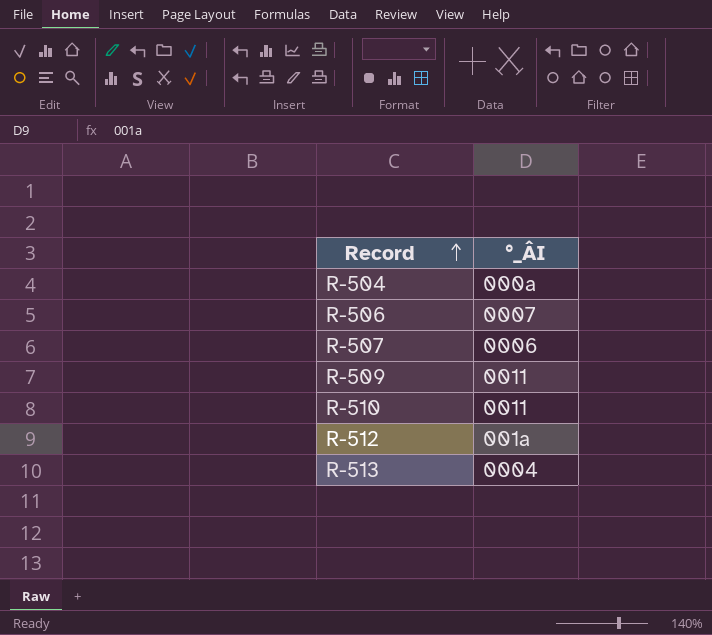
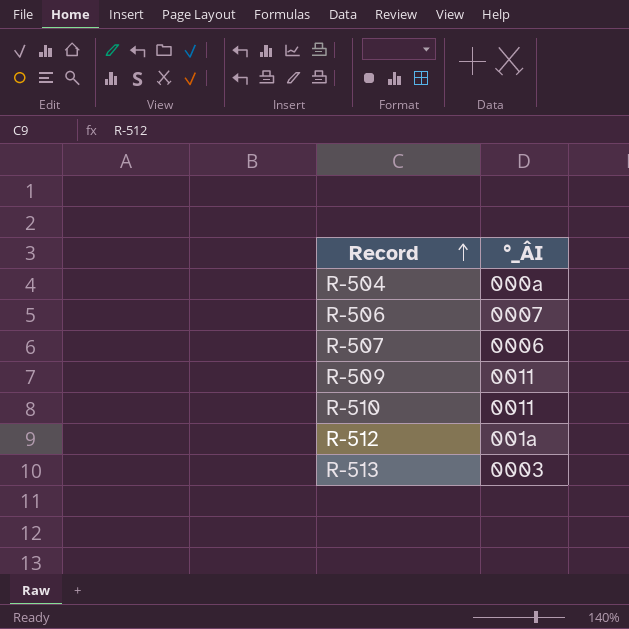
R-513 | °_ÂI: 0004 -> 0003

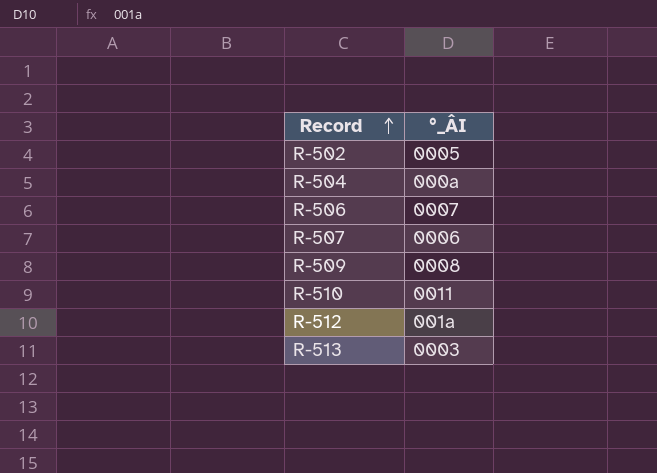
row R-502: none -> 0005
R-509 | °_ÂI: 0011 -> 0008

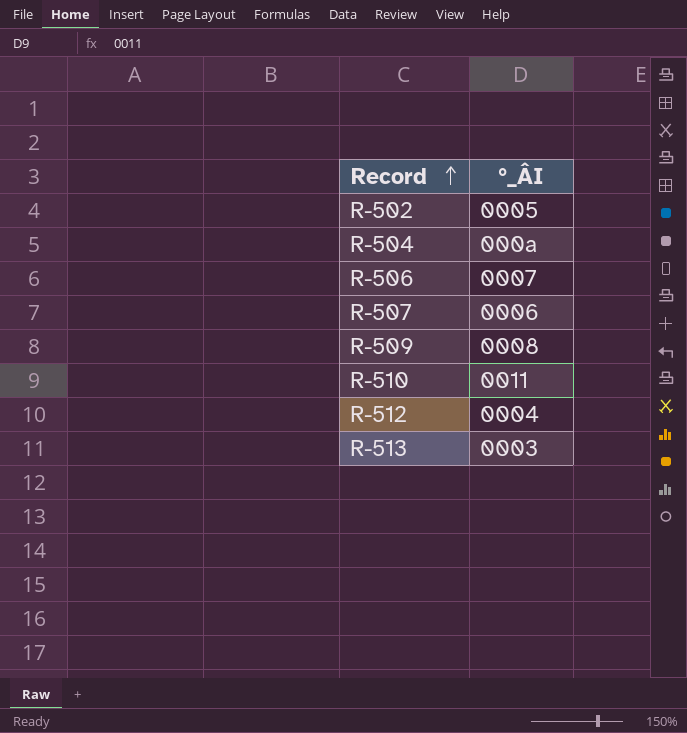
R-512 | °_ÂI: 001a -> 0004

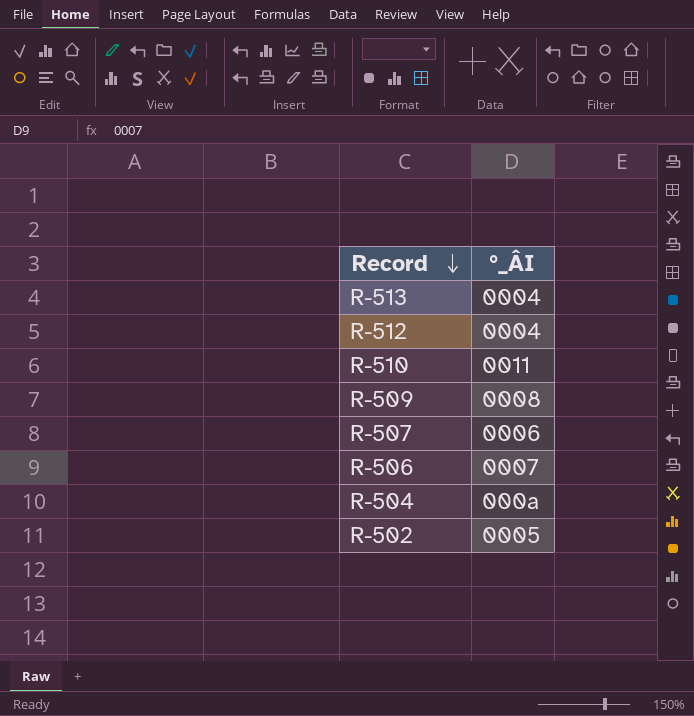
row order: Record ascending -> Record descending
R-513 | °_ÂI: 0003 -> 0004

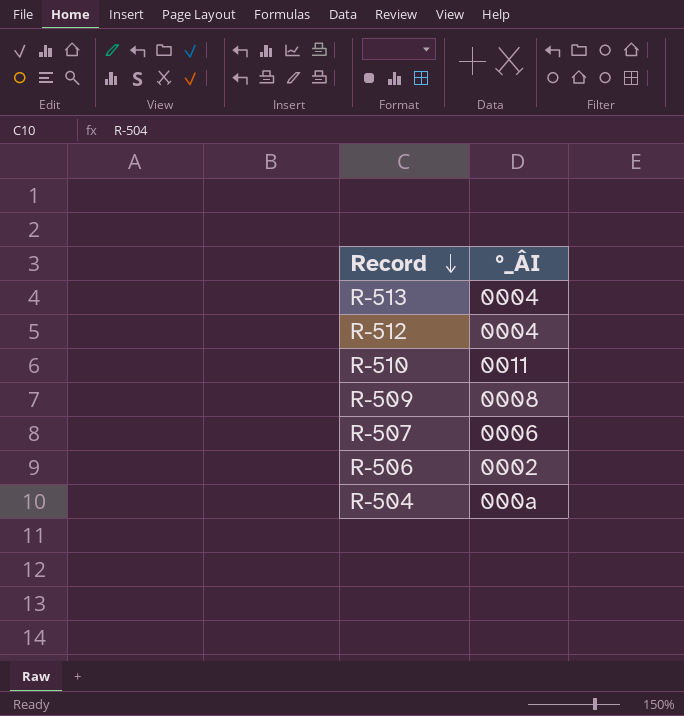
row R-502: 0005 -> none
R-506 | °_ÂI: 0007 -> 0002

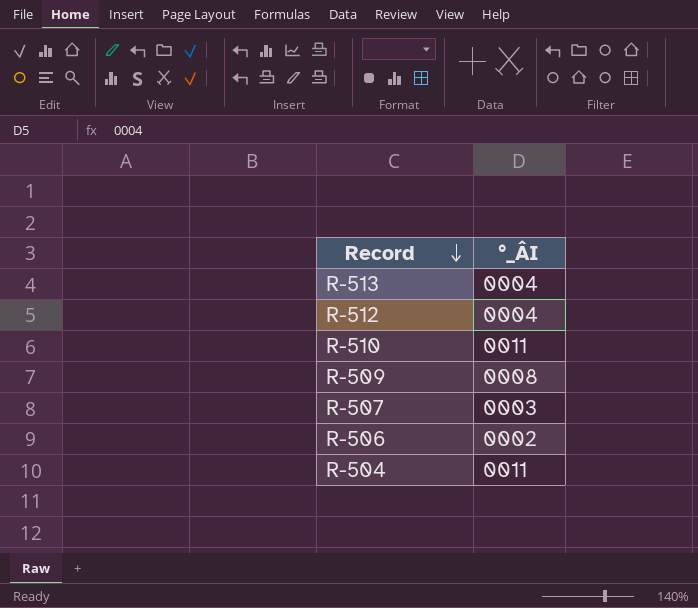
R-507 | °_ÂI: 0006 -> 0003
R-504 | °_ÂI: 000a -> 0011

